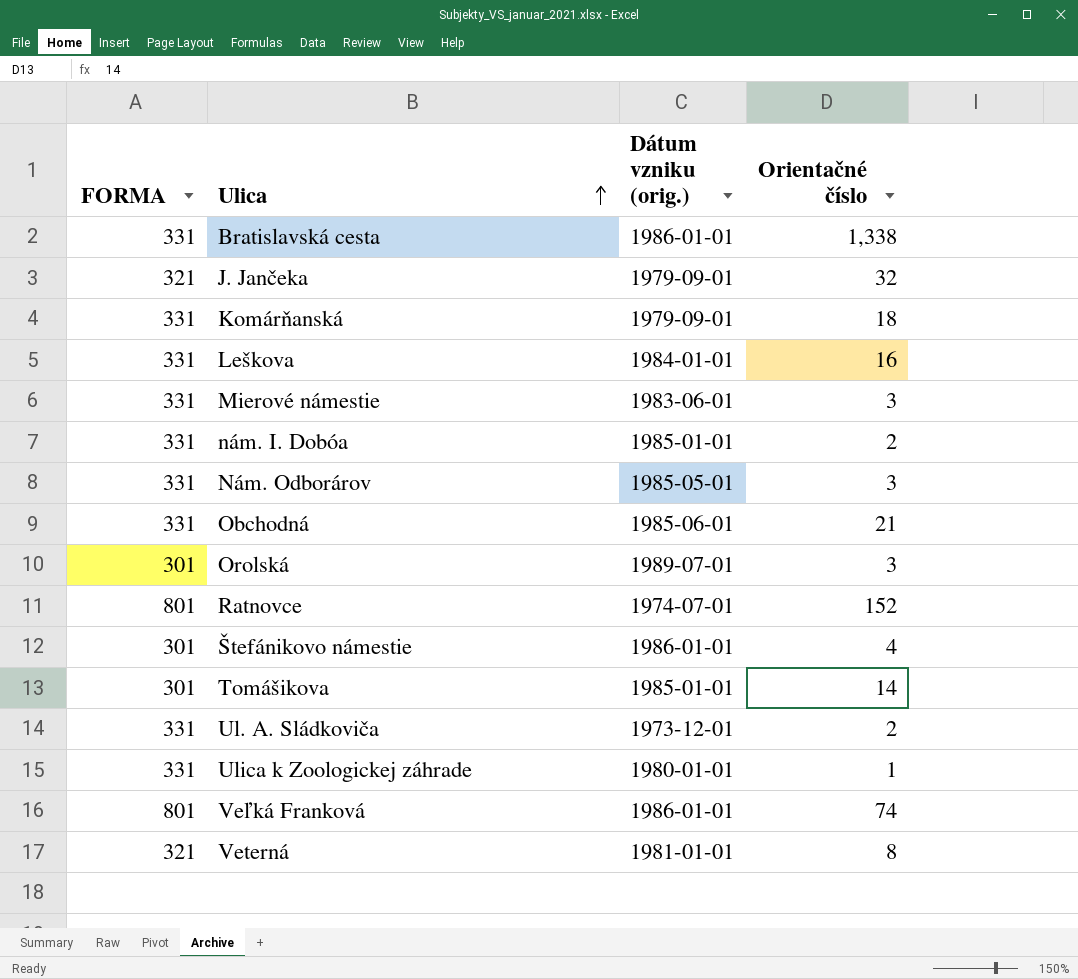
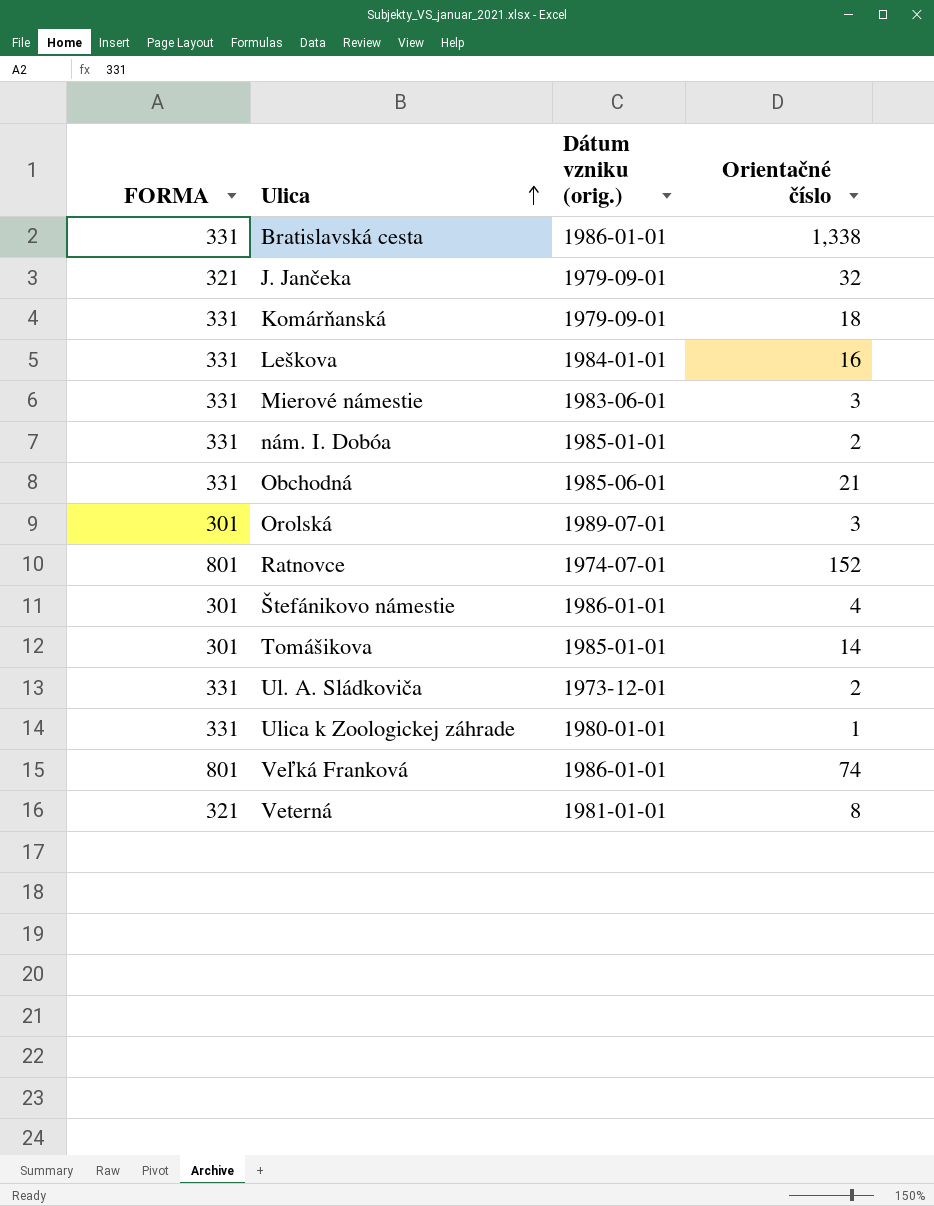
row Nám. Odborárov: 331 | 1985-05-01 | 3 -> none

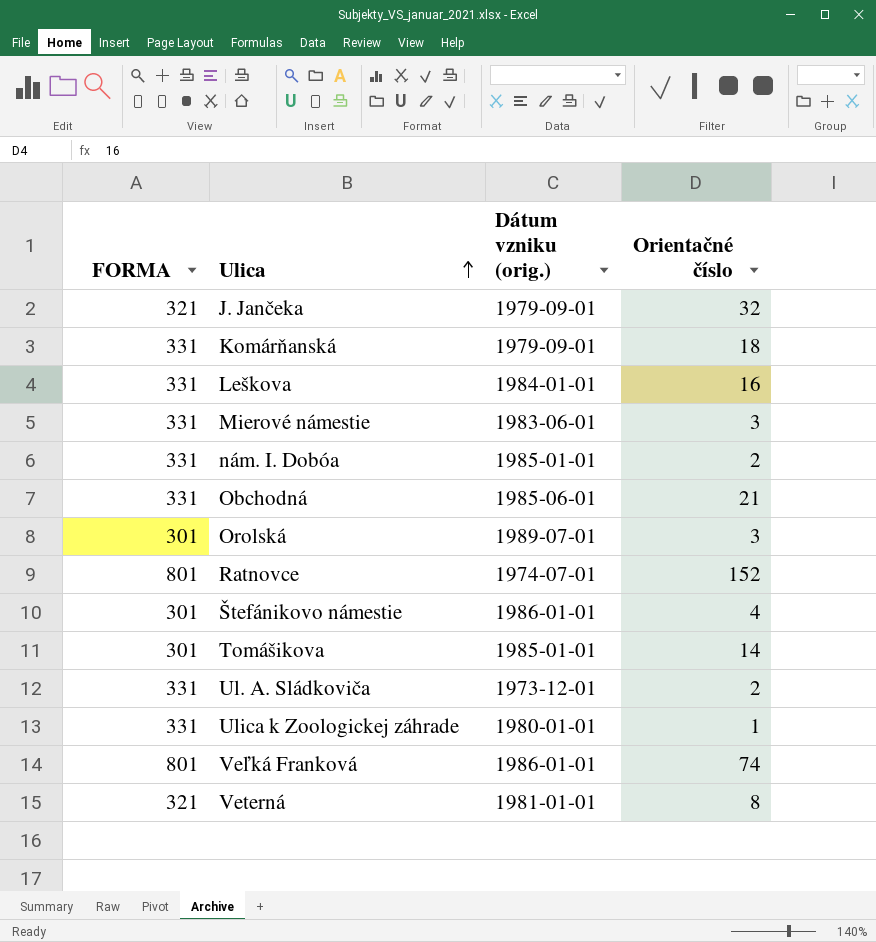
row Bratislavská cesta: 331 | 1986-01-01 | 1,338 -> none

